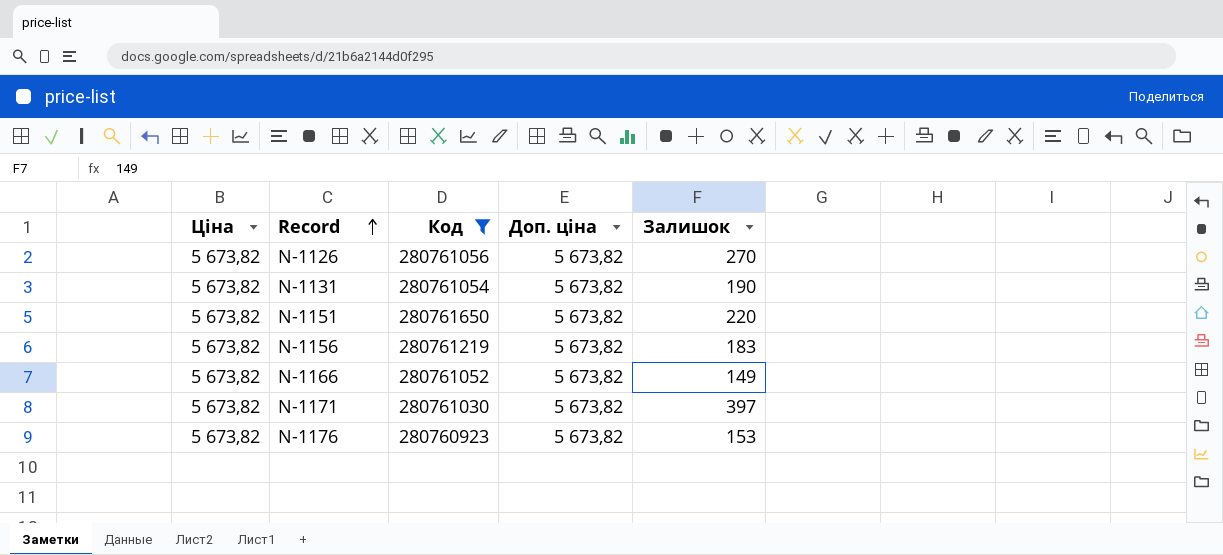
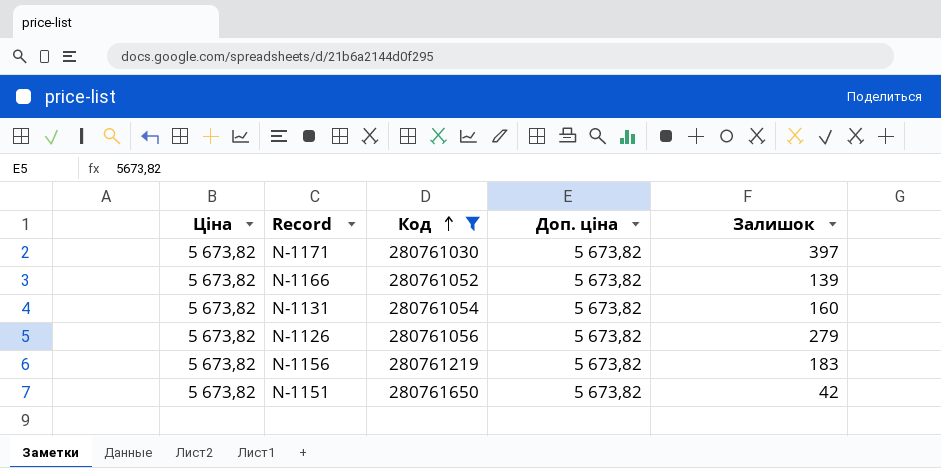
row order: Record ascending -> Код ascending
row N-1176: 5 673,82 | 280760923 | 5 673,82 | 153 -> none
N-1166 | Залишок: 149 -> 139
N-1131 | Залишок: 190 -> 160
N-1126 | Залишок: 270 -> 279
N-1151 | Залишок: 220 -> 42

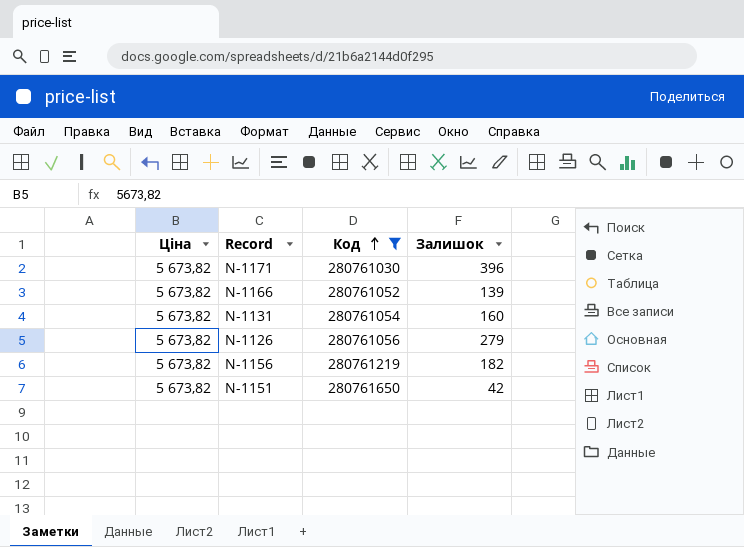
column Доп. ціна | position: 4 -> none
N-1171 | Залишок: 397 -> 396
N-1156 | Залишок: 183 -> 182

